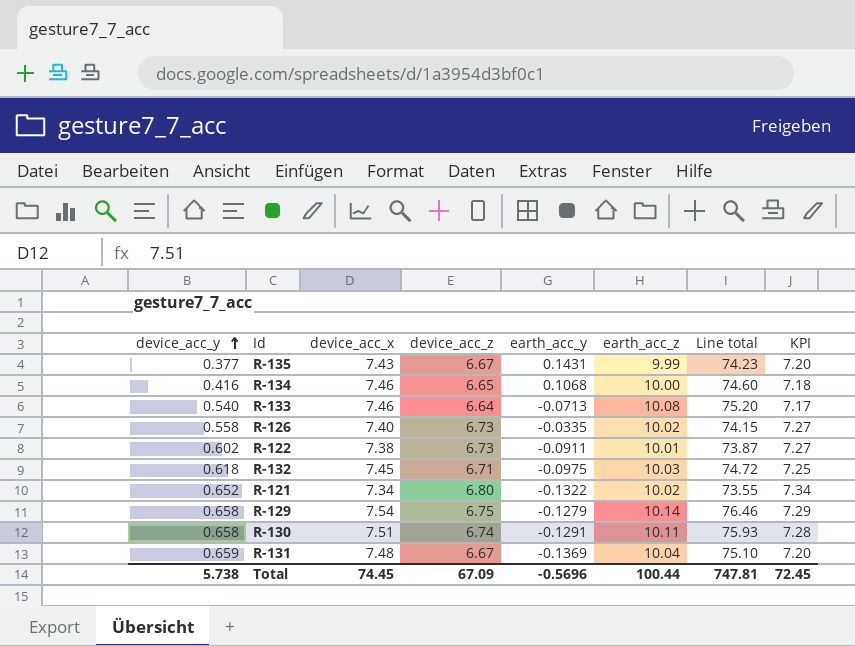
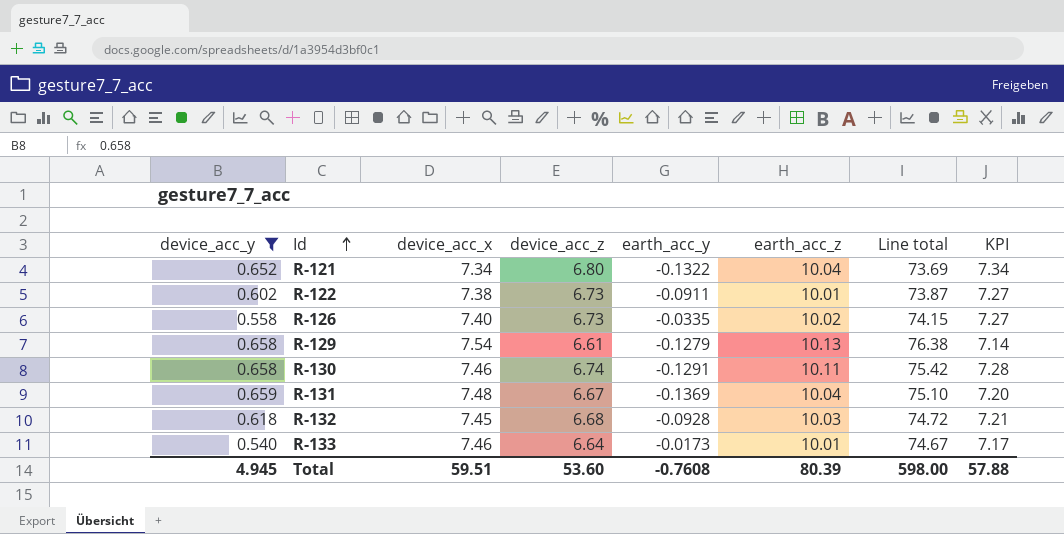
filter: none -> device_acc_y >= 0.540
row order: device_acc_y ascending -> Id ascending
R-121 | earth_acc_z: 10.02 -> 10.04
R-121 | Line total: 73.55 -> 73.69
R-129 | device_acc_z: 6.75 -> 6.61
R-129 | earth_acc_z: 10.14 -> 10.13
R-129 | Line total: 76.46 -> 76.38
R-129 | KPI: 7.29 -> 7.14
R-130 | device_acc_x: 7.51 -> 7.46
R-130 | Line total: 75.93 -> 75.42
R-132 | device_acc_z: 6.71 -> 6.68
R-132 | earth_acc_y: -0.0975 -> -0.0928
R-132 | KPI: 7.25 -> 7.21
R-133 | earth_acc_y: -0.0713 -> -0.0173
R-133 | earth_acc_z: 10.08 -> 10.01
R-133 | Line total: 75.20 -> 74.67
Total | device_acc_y: 5.738 -> 4.945
Total | device_acc_x: 74.45 -> 59.51
Total | device_acc_z: 67.09 -> 53.60
Total | earth_acc_y: -0.5696 -> -0.7608
Total | earth_acc_z: 100.44 -> 80.39
Total | Line total: 747.81 -> 598.00
Total | KPI: 72.45 -> 57.88

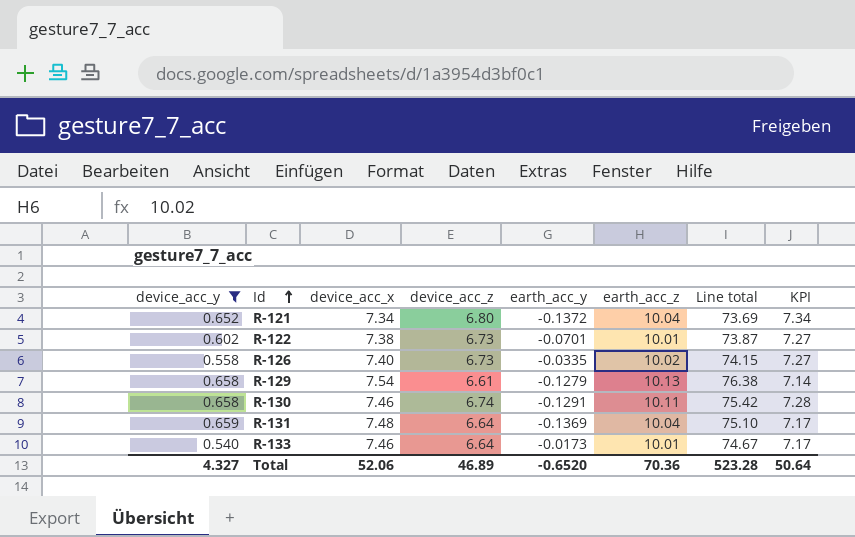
row R-132: 0.618 | 7.45 | 6.68 | -0.0928 | 10.03 | 74.72 | 7.21 -> none
R-121 | earth_acc_y: -0.1322 -> -0.1372
R-122 | earth_acc_y: -0.0911 -> -0.0701
R-131 | device_acc_z: 6.67 -> 6.64
R-131 | KPI: 7.20 -> 7.17
Total | device_acc_y: 4.945 -> 4.327
Total | device_acc_x: 59.51 -> 52.06
Total | device_acc_z: 53.60 -> 46.89
Total | earth_acc_y: -0.7608 -> -0.6520
Total | earth_acc_z: 80.39 -> 70.36
Total | Line total: 598.00 -> 523.28
Total | KPI: 57.88 -> 50.64

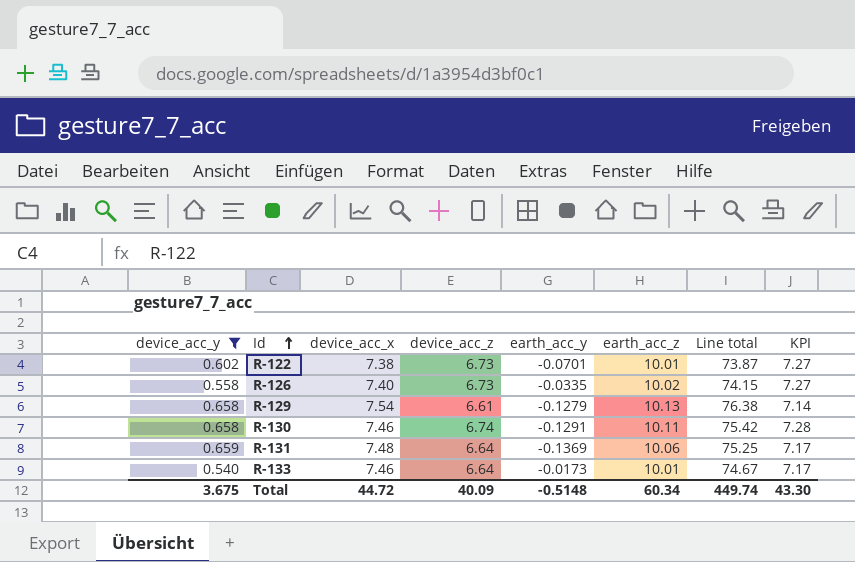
row R-121: 0.652 | 7.34 | 6.80 | -0.1372 | 10.04 | 73.69 | 7.34 -> none
R-131 | earth_acc_z: 10.04 -> 10.06
R-131 | Line total: 75.10 -> 75.25
Total | device_acc_y: 4.327 -> 3.675
Total | device_acc_x: 52.06 -> 44.72
Total | device_acc_z: 46.89 -> 40.09
Total | earth_acc_y: -0.6520 -> -0.5148
Total | earth_acc_z: 70.36 -> 60.34
Total | Line total: 523.28 -> 449.74
Total | KPI: 50.64 -> 43.30

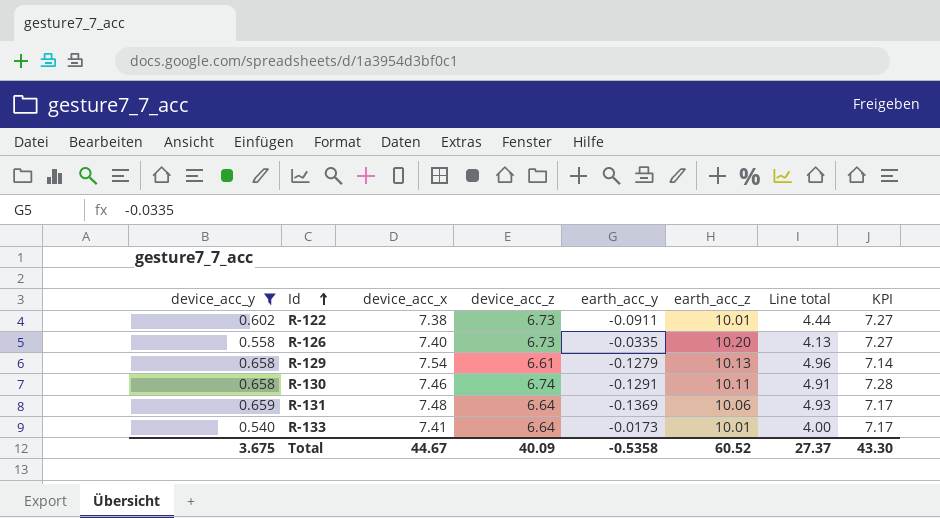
column Line total | formula: [device_acc_x] * [earth_acc_z] -> [device_acc_y] * [device_acc_x]
R-122 | earth_acc_y: -0.0701 -> -0.0911
R-126 | earth_acc_z: 10.02 -> 10.20
R-133 | device_acc_x: 7.46 -> 7.41
Total | device_acc_x: 44.72 -> 44.67
Total | earth_acc_y: -0.5148 -> -0.5358
Total | earth_acc_z: 60.34 -> 60.52
Total | Line total: 449.74 -> 27.37

